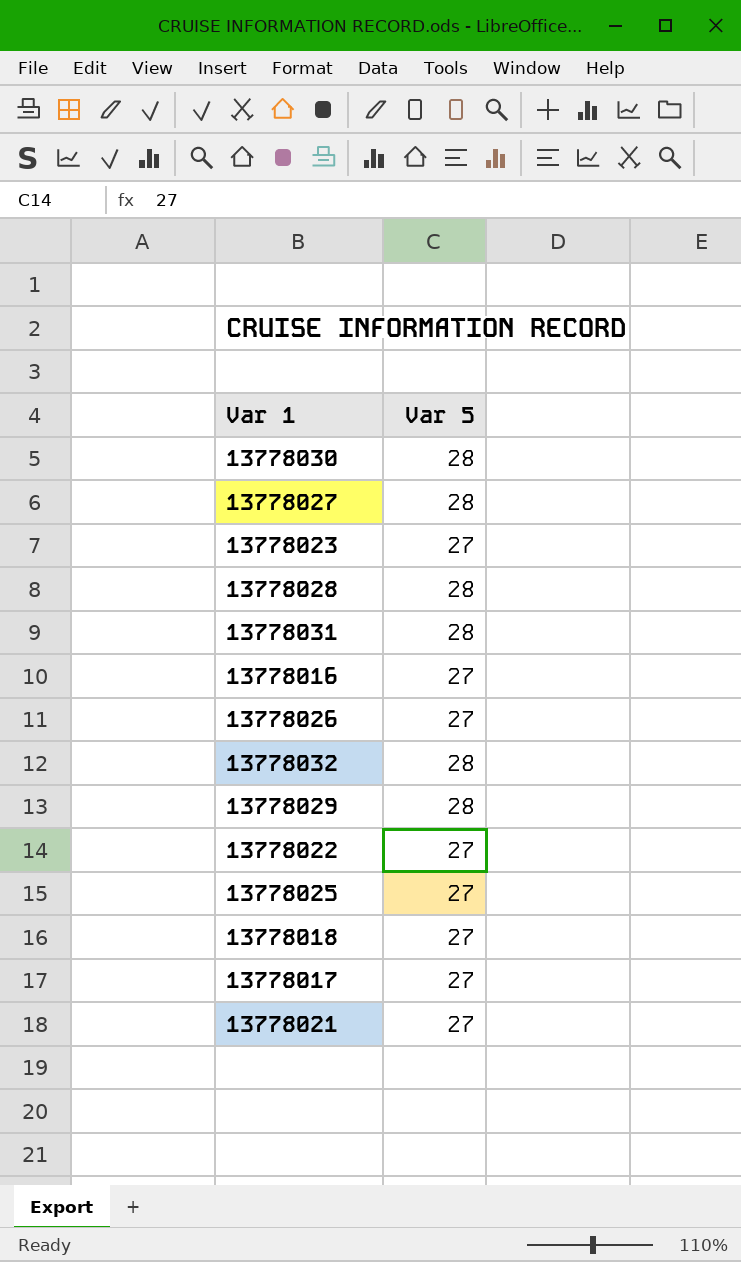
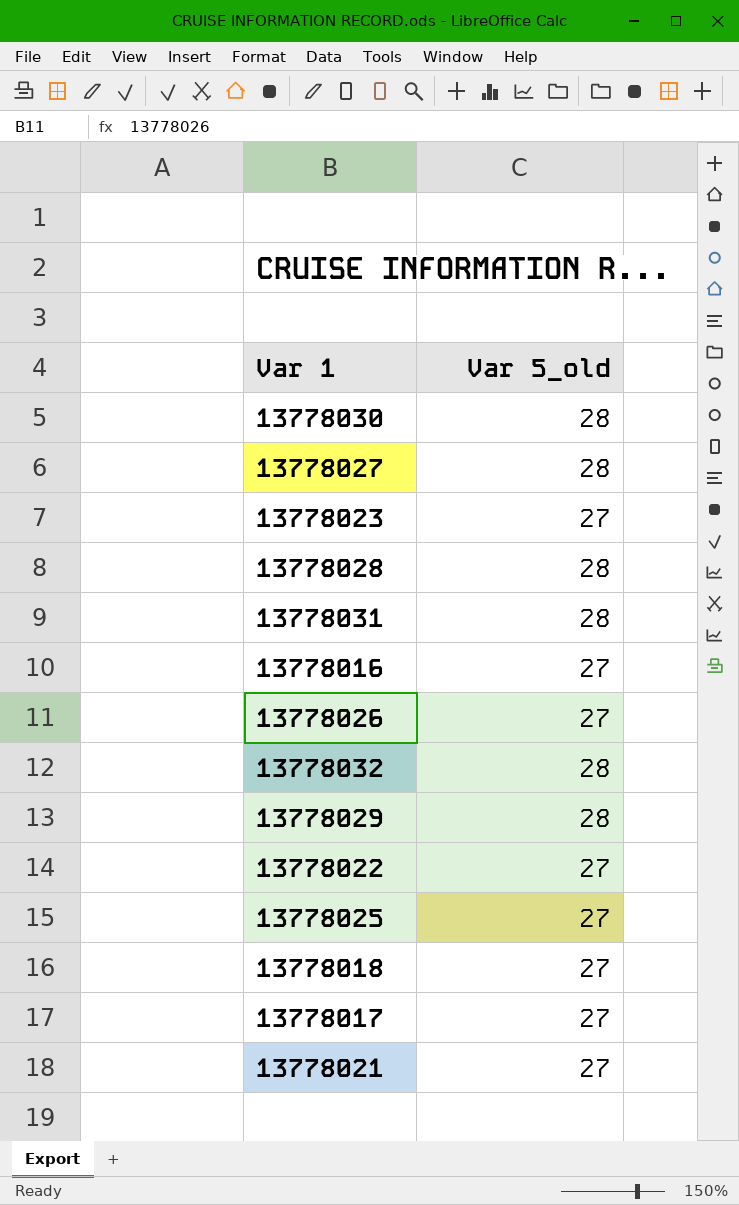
column name: Var 5 -> Var 5_old

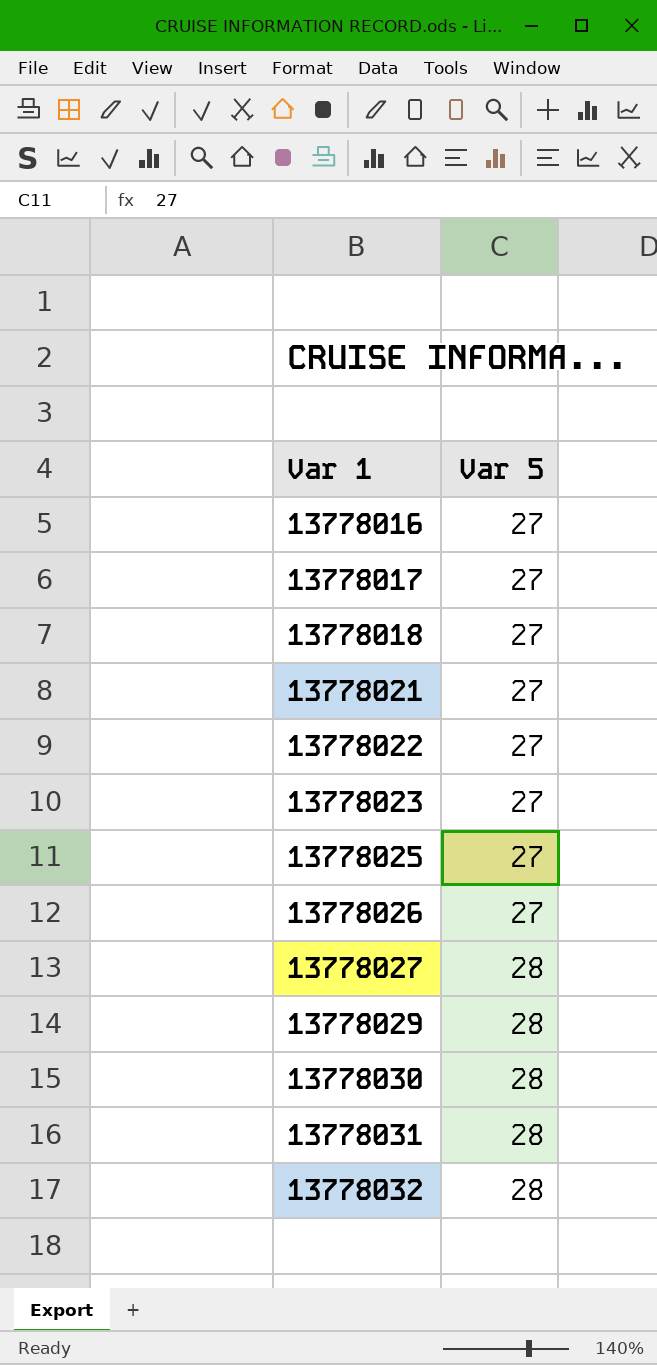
row order: none -> Var 1 ascending
column name: Var 5_old -> Var 5
row 13778028: 28 -> none

